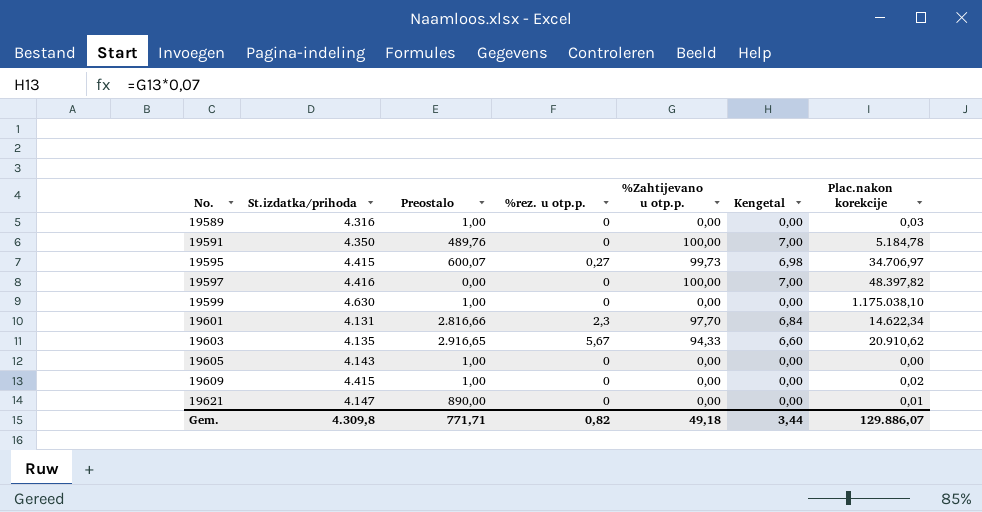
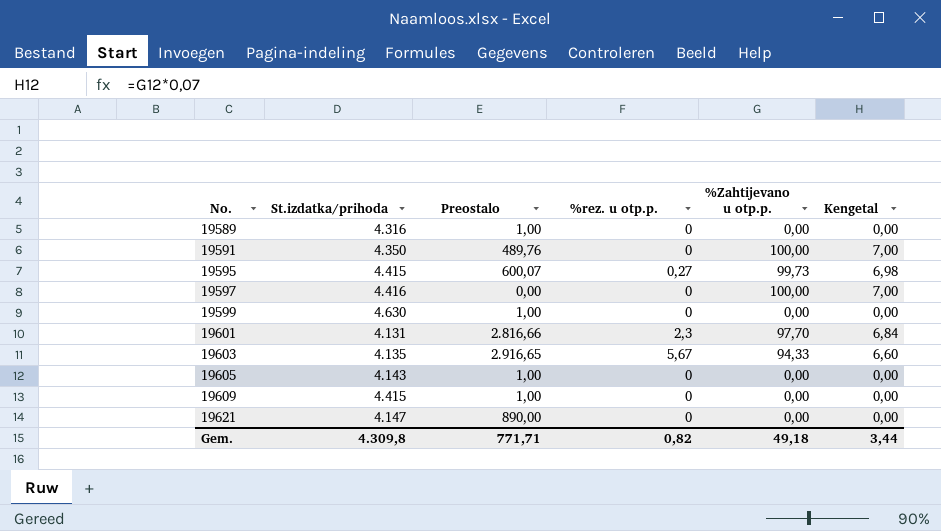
column Plac.nakon korekcije | position: 7 -> none

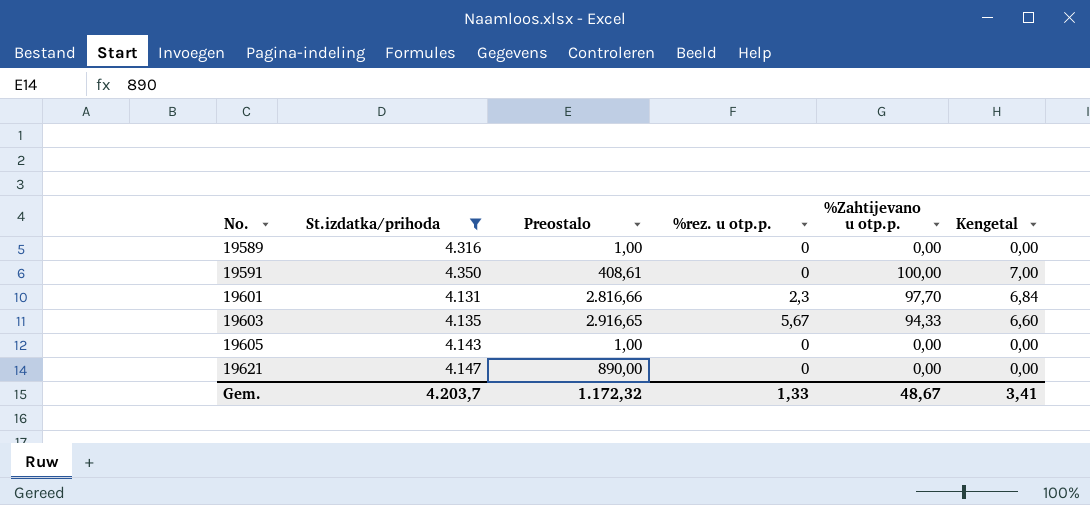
filter: none -> St.izdatka/prihoda <= 4.350
19591 | Preostalo: 489,76 -> 408,61
Gem. | St.izdatka/prihoda: 4.309,8 -> 4.203,7
Gem. | Preostalo: 771,71 -> 1.172,32
Gem. | %rez. u otp.p.: 0,82 -> 1,33
Gem. | %Zahtijevano u otp.p.: 49,18 -> 48,67
Gem. | Kengetal: 3,44 -> 3,41

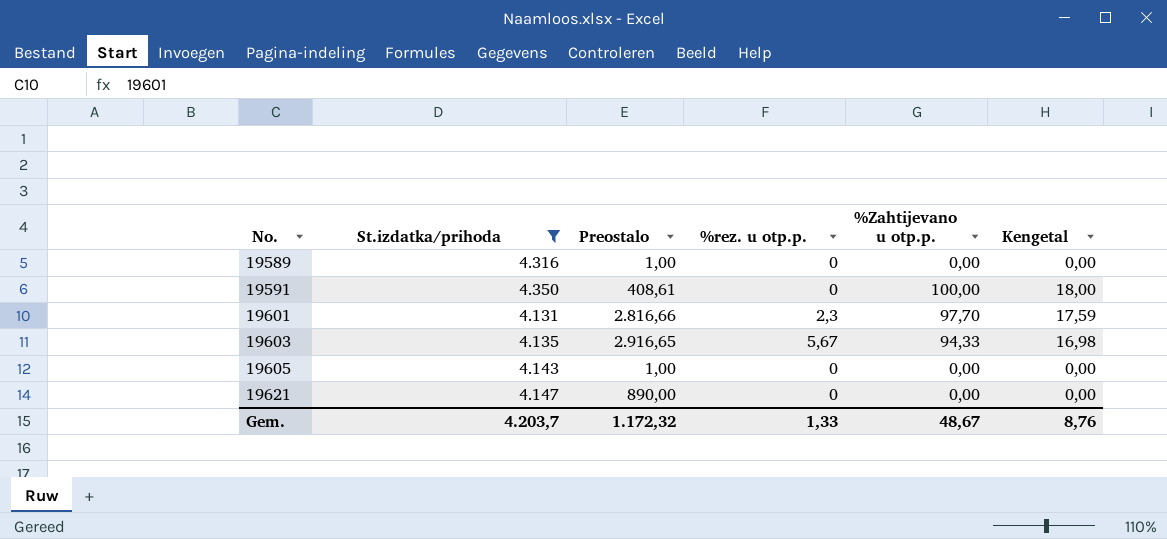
column Kengetal | formula: [%Zahtijevano u otp.p.] * 0,07 -> [%Zahtijevano u otp.p.] * 0,18
Gem. | Kengetal: 3,41 -> 8,76

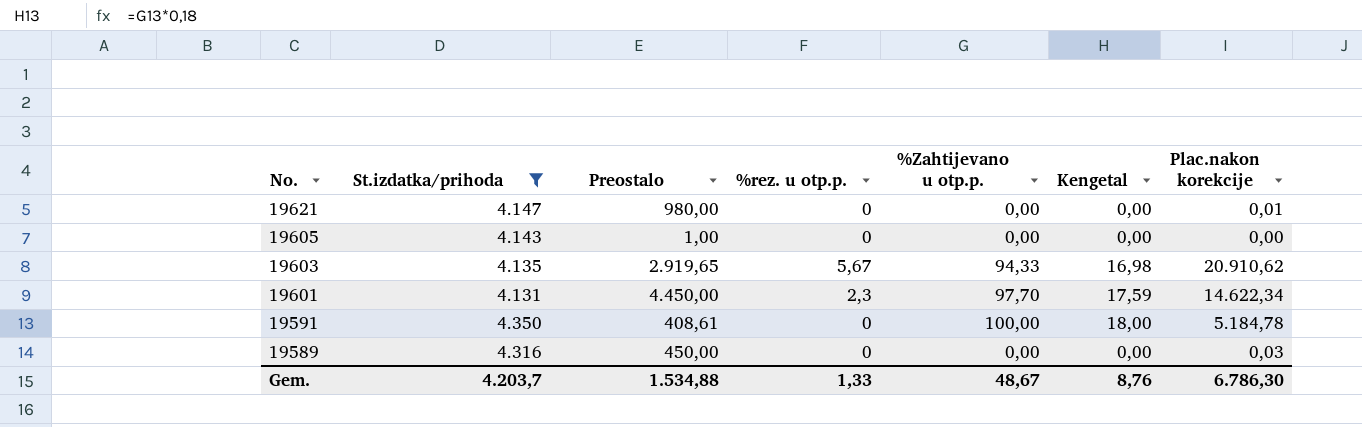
row order: No. ascending -> No. descending
column Plac.nakon korekcije | position: none -> 7
19621 | Preostalo: 890,00 -> 980,00
19603 | Preostalo: 2.916,65 -> 2.919,65
19601 | Preostalo: 2.816,66 -> 4.450,00
19589 | Preostalo: 1,00 -> 450,00
Gem. | Preostalo: 1.172,32 -> 1.534,88

